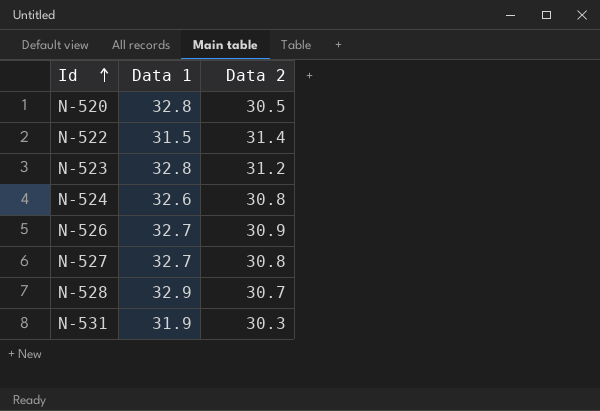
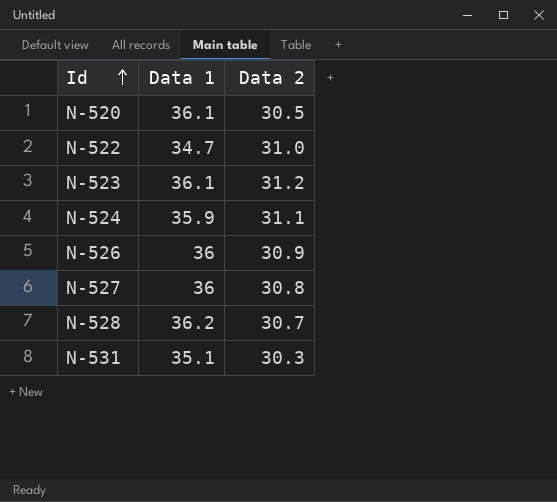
N-520 | Data 1: 32.8 -> 36.1
N-522 | Data 1: 31.5 -> 34.7
N-522 | Data 2: 31.4 -> 31.0
N-523 | Data 1: 32.8 -> 36.1
N-524 | Data 1: 32.6 -> 35.9
N-524 | Data 2: 30.8 -> 31.1
N-526 | Data 1: 32.7 -> 36
N-527 | Data 1: 32.7 -> 36
N-528 | Data 1: 32.9 -> 36.2
N-531 | Data 1: 31.9 -> 35.1

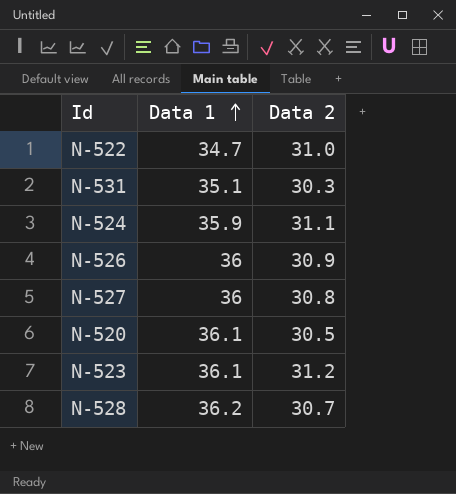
row order: Id ascending -> Data 1 ascending

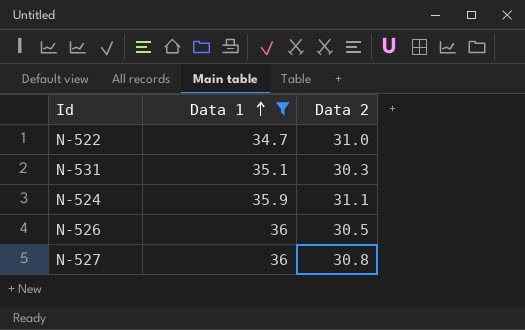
filter: none -> Data 1 <= 36
N-526 | Data 2: 30.9 -> 30.5

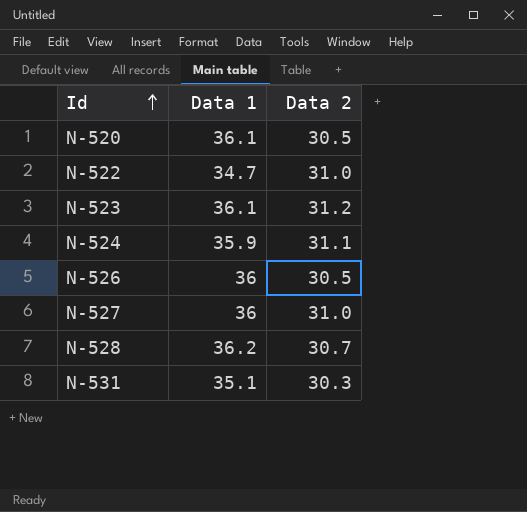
filter: Data 1 <= 36 -> none
row order: Data 1 ascending -> Id ascending
N-527 | Data 2: 30.8 -> 31.0

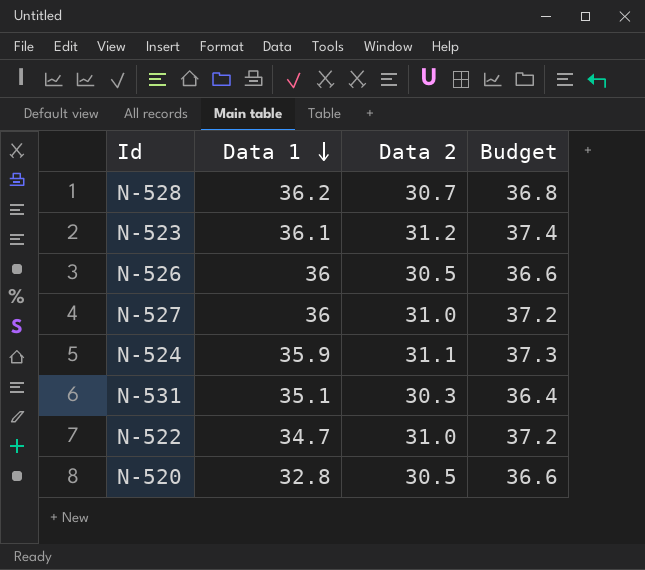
row order: Id ascending -> Data 1 descending
column Budget | formula: none -> [Data 2] * 1.2
N-520 | Data 1: 36.1 -> 32.8

